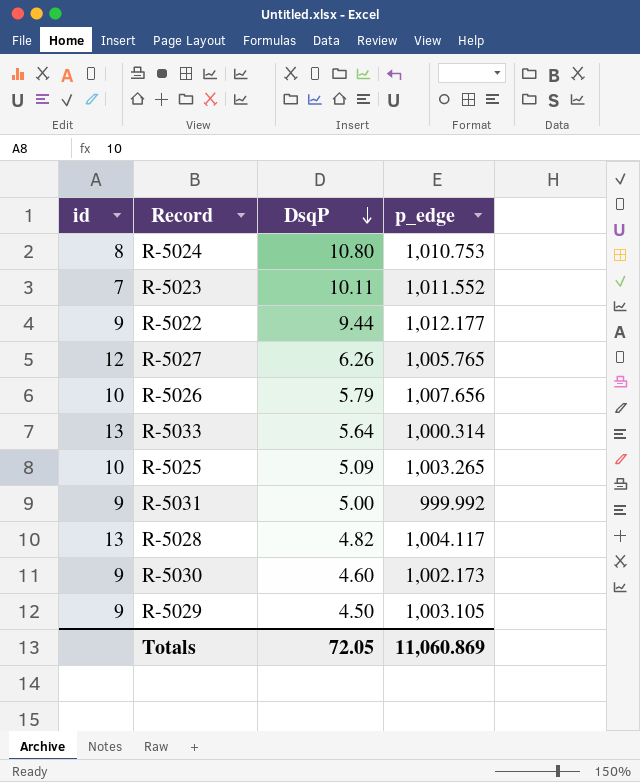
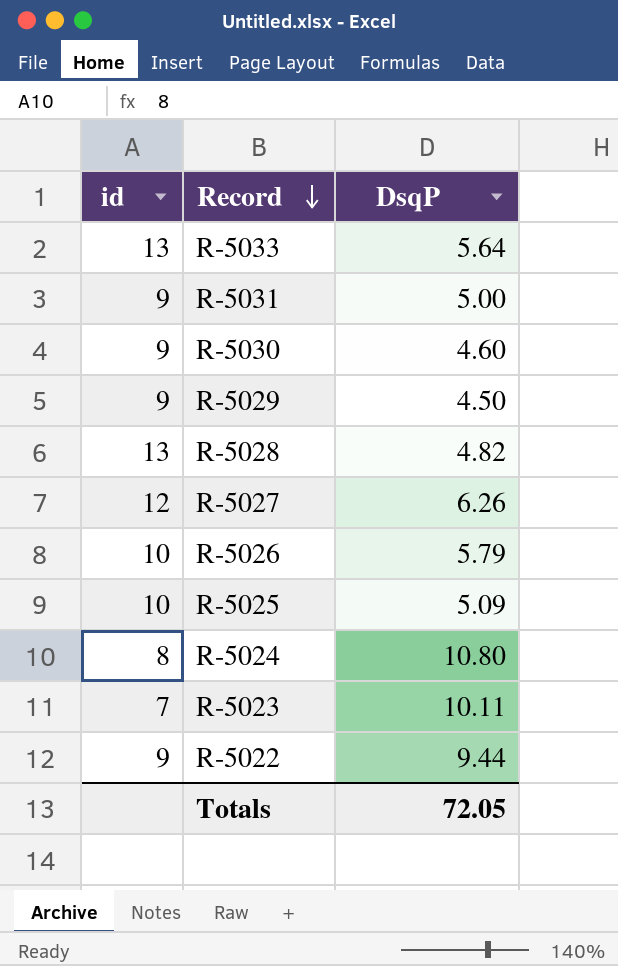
row order: DsqP descending -> Record descending
column p_edge | position: 4 -> none

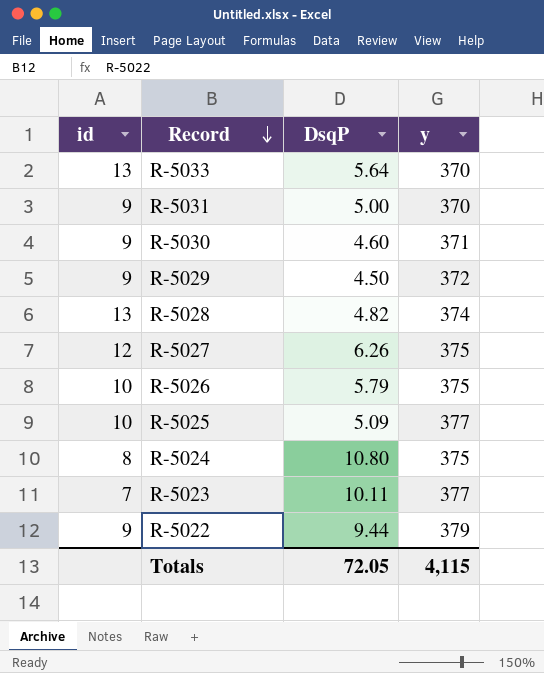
column y | position: none -> 4

